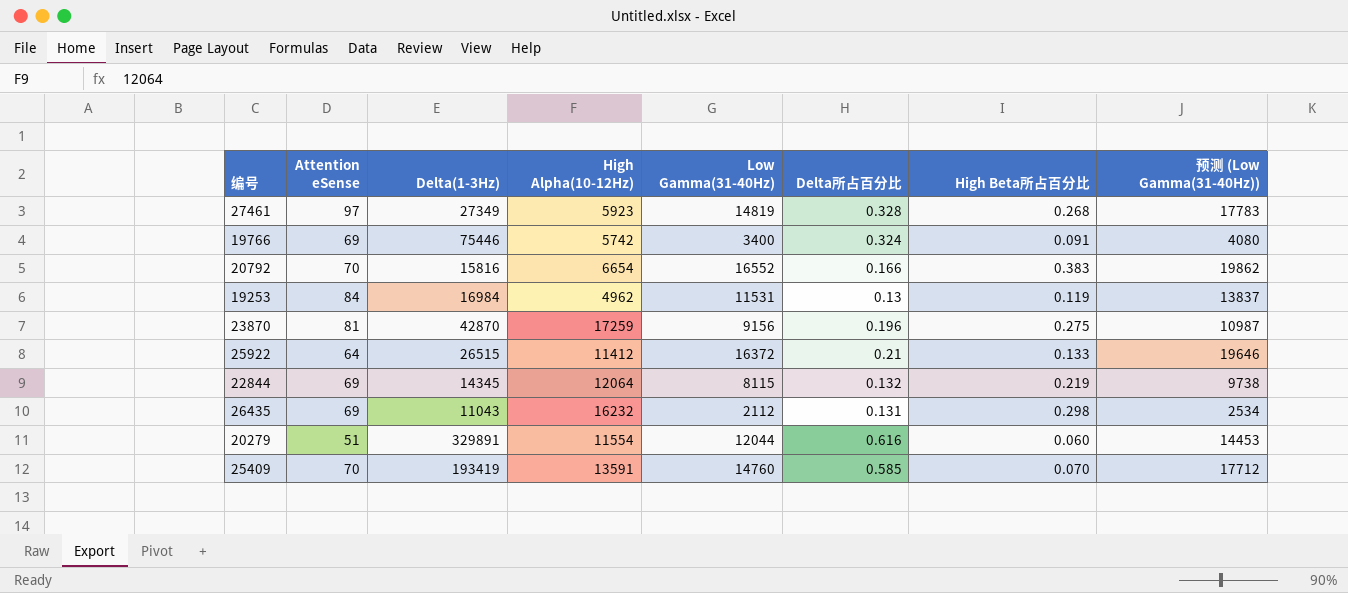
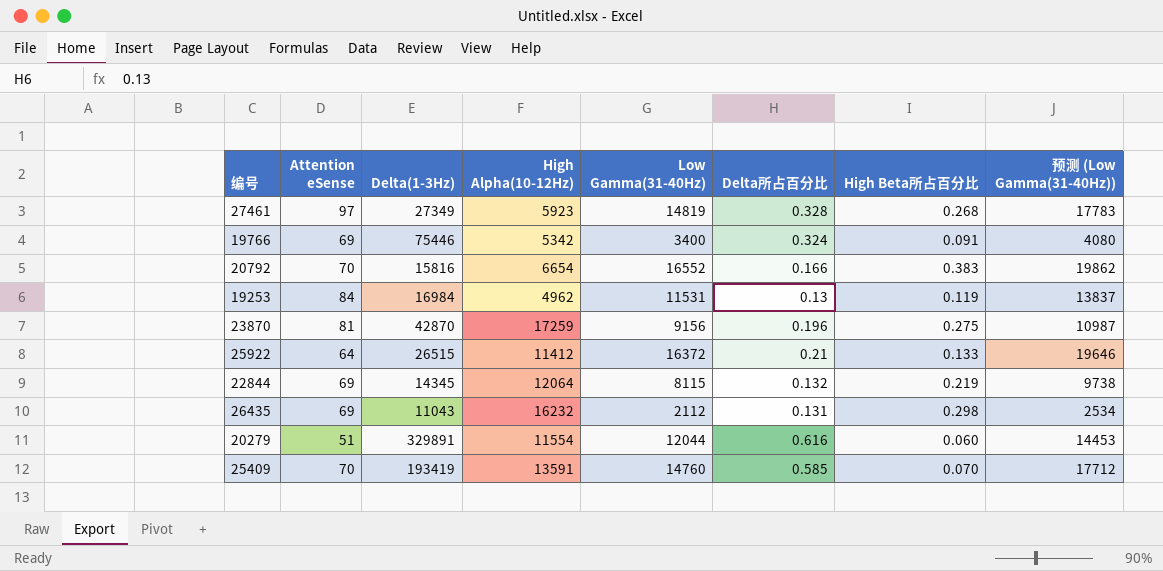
19766 | High Alpha(10-12Hz): 5742 -> 5342

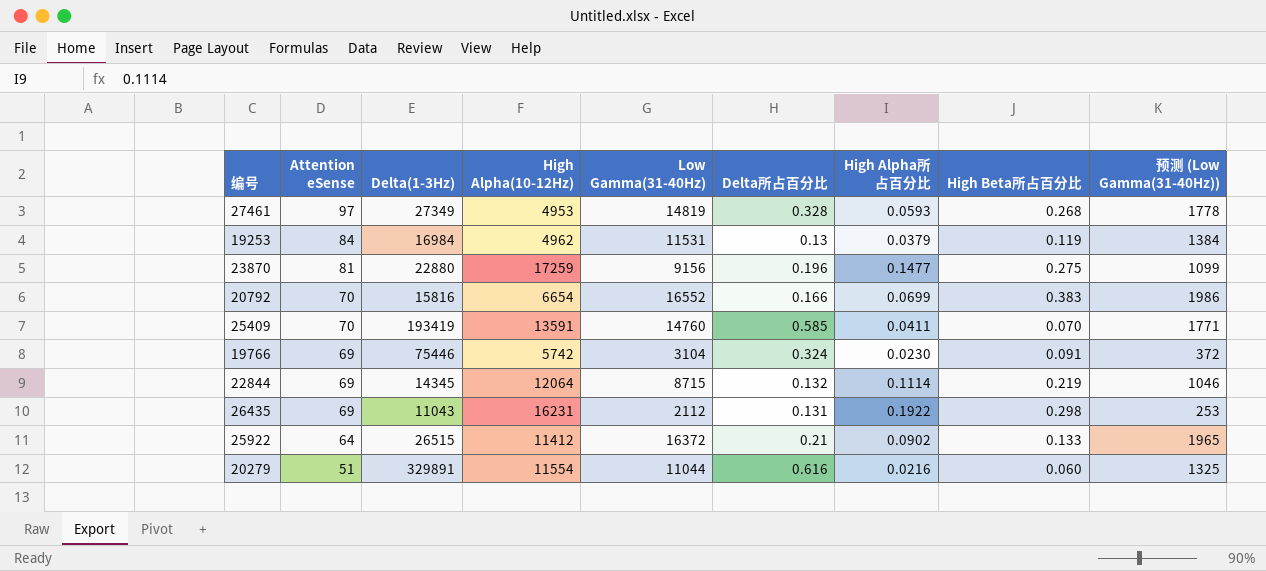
row order: none -> Attention eSense descending
column High Alpha所占百分比 | position: none -> 7
column 预测 (Low Gamma(31-40Hz)) | formula: [Low Gamma(31-40Hz)] * 1.2 -> [Low Gamma(31-40Hz)] * 0.12
27461 | High Alpha(10-12Hz): 5923 -> 4953
23870 | Delta(1-3Hz): 42870 -> 22880
19766 | High Alpha(10-12Hz): 5342 -> 5742
19766 | Low Gamma(31-40Hz): 3400 -> 3104
22844 | Low Gamma(31-40Hz): 8115 -> 8715
26435 | High Alpha(10-12Hz): 16232 -> 16231
20279 | Low Gamma(31-40Hz): 12044 -> 11044

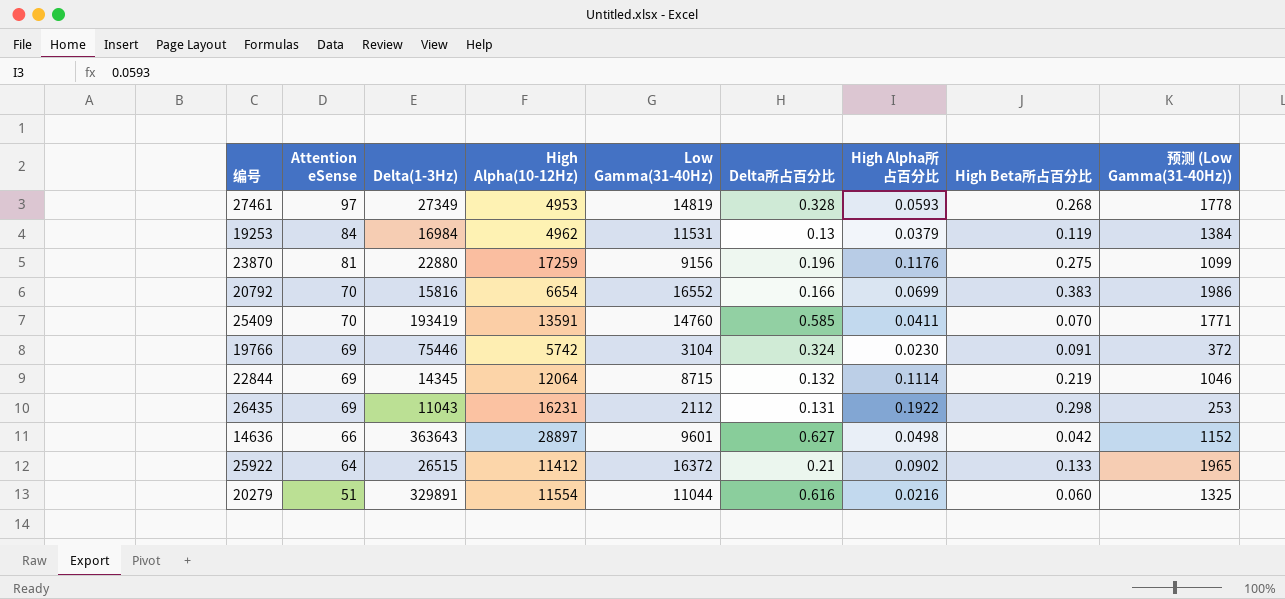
23870 | High Alpha所占百分比: 0.1477 -> 0.1176
row 14636: none -> 66 | 363643 | 28897 | 9601 | 0.627 | 0.0498 | 0.042 | 1152

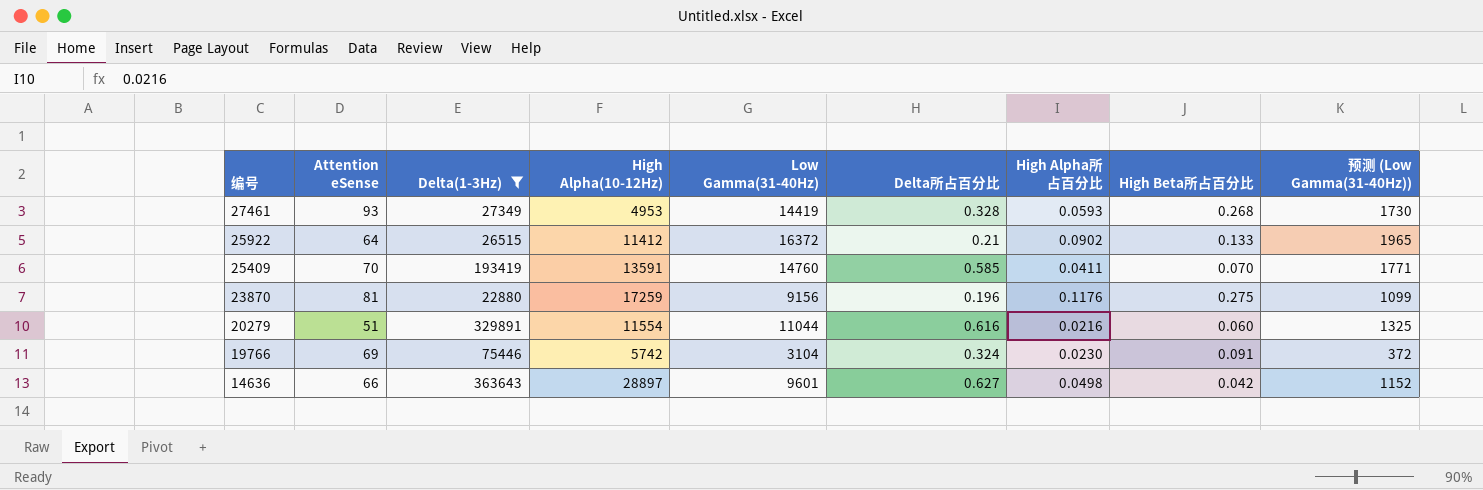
filter: none -> Delta(1-3Hz) >= 22880
row order: Attention eSense descending -> 编号 descending
27461 | Attention eSense: 97 -> 93
27461 | Low Gamma(31-40Hz): 14819 -> 14419
27461 | 预测 (Low Gamma(31-40Hz)): 1778 -> 1730

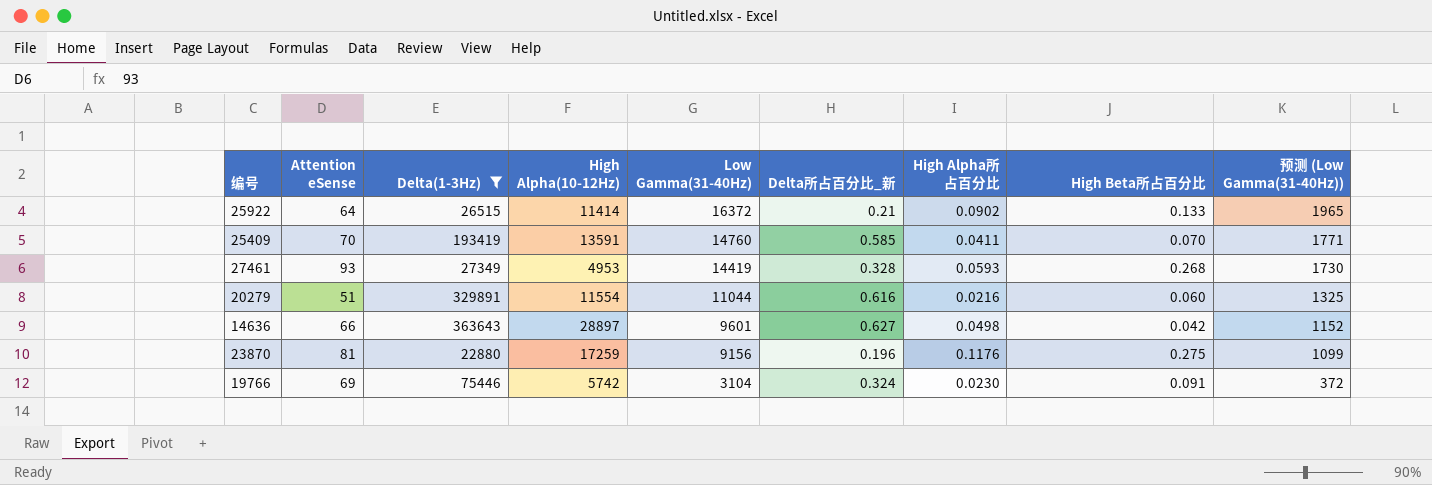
row order: 编号 descending -> Low Gamma(31-40Hz) descending
column name: Delta所占百分比 -> Delta所占百分比_新
25922 | High Alpha(10-12Hz): 11412 -> 11414

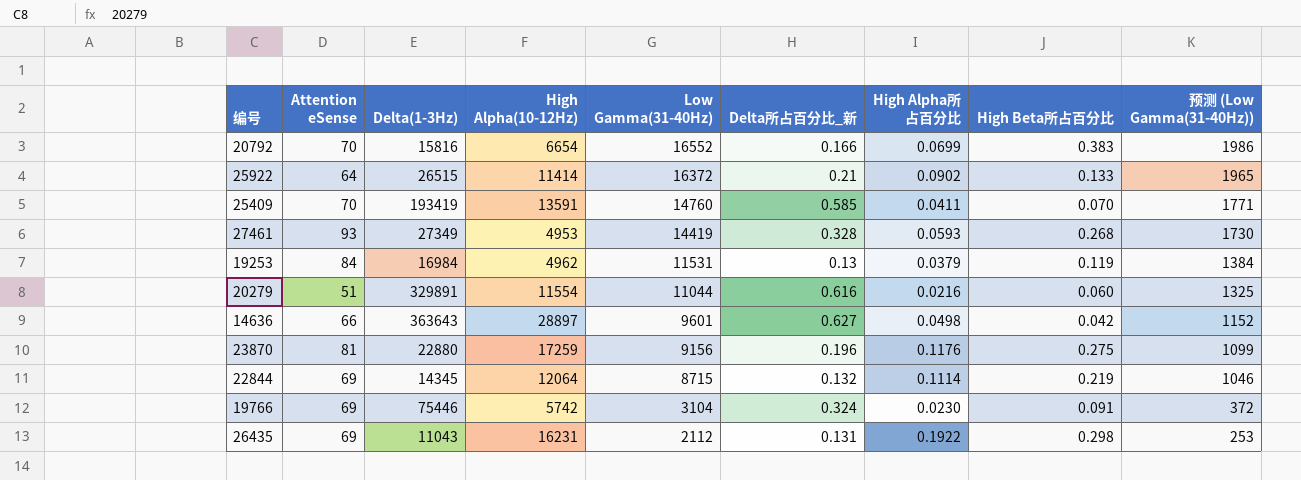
filter: Delta(1-3Hz) >= 22880 -> none

